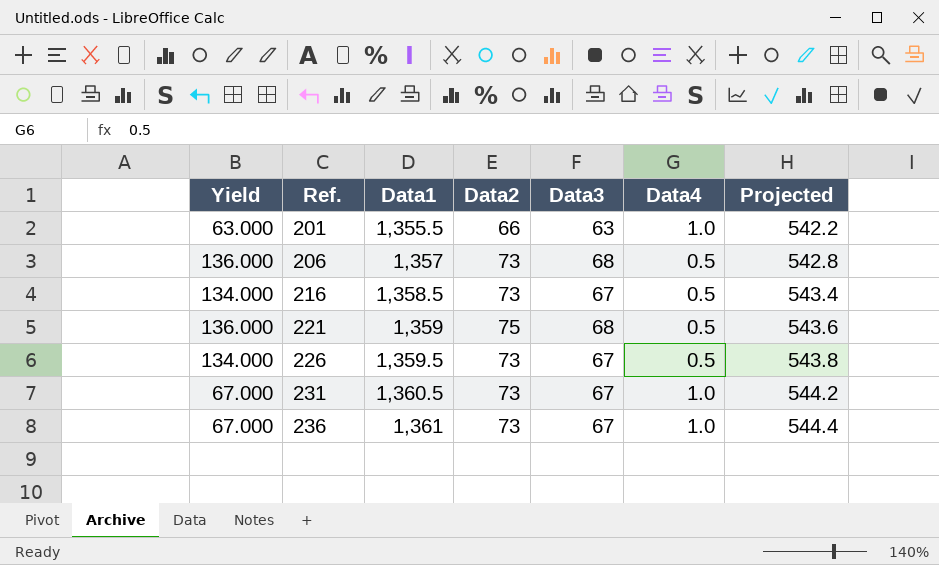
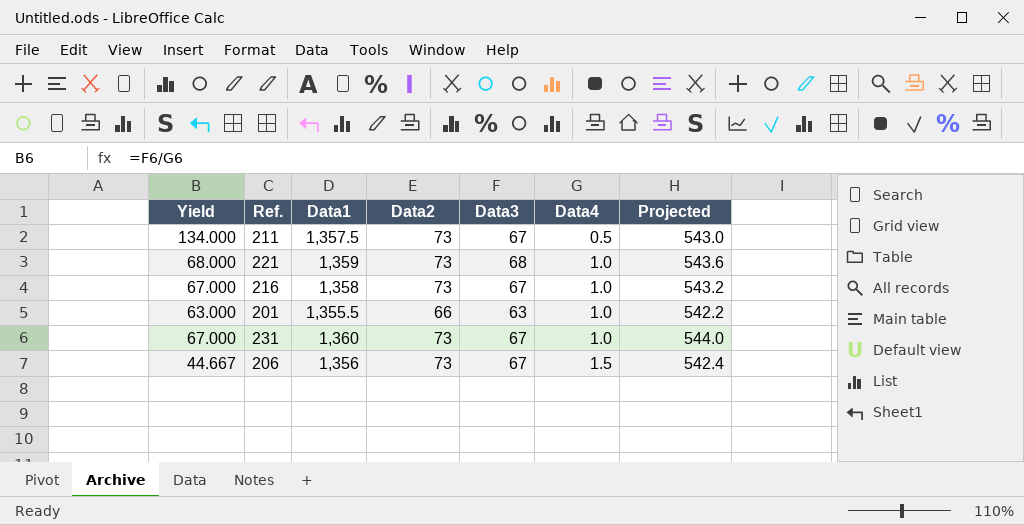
row order: Ref. ascending -> Data4 ascending
row 226: 134.000 | 1,359.5 | 73 | 67 | 0.5 | 543.8 -> none
row 236: 67.000 | 1,361 | 73 | 67 | 1.0 | 544.4 -> none
row 211: none -> 134.000 | 1,357.5 | 73 | 67 | 0.5 | 543.0
221 | Yield: 136.000 -> 68.000
221 | Data2: 75 -> 73
221 | Data4: 0.5 -> 1.0
216 | Yield: 134.000 -> 67.000
216 | Data1: 1,358.5 -> 1,358
216 | Data4: 0.5 -> 1.0
216 | Projected: 543.4 -> 543.2
231 | Data1: 1,360.5 -> 1,360
231 | Projected: 544.2 -> 544.0
206 | Yield: 136.000 -> 44.667
206 | Data1: 1,357 -> 1,356
206 | Data3: 68 -> 67
206 | Data4: 0.5 -> 1.5
206 | Projected: 542.8 -> 542.4

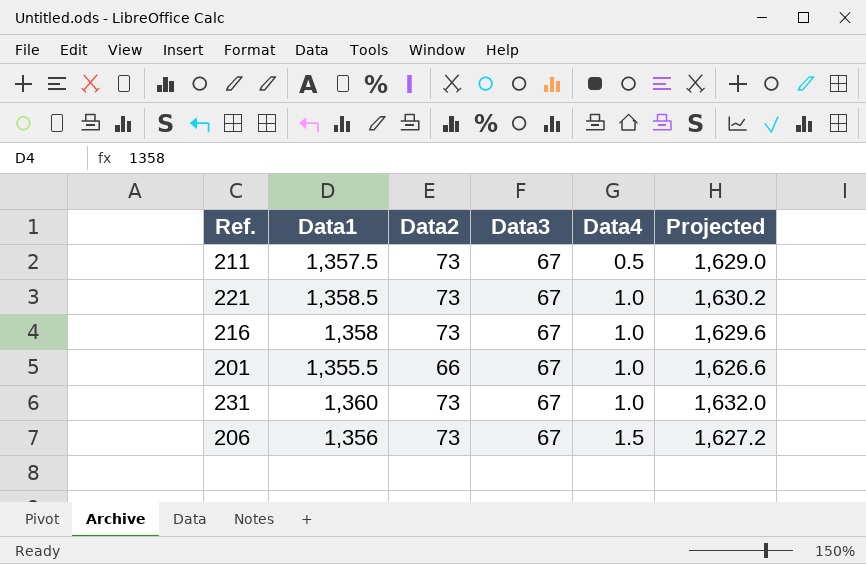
column Yield | formula: [Data3] / [Data4] -> none
column Projected | formula: [Data1] * 0.4 -> [Data1] * 1.2
221 | Data1: 1,359 -> 1,358.5
221 | Data3: 68 -> 67
201 | Data3: 63 -> 67

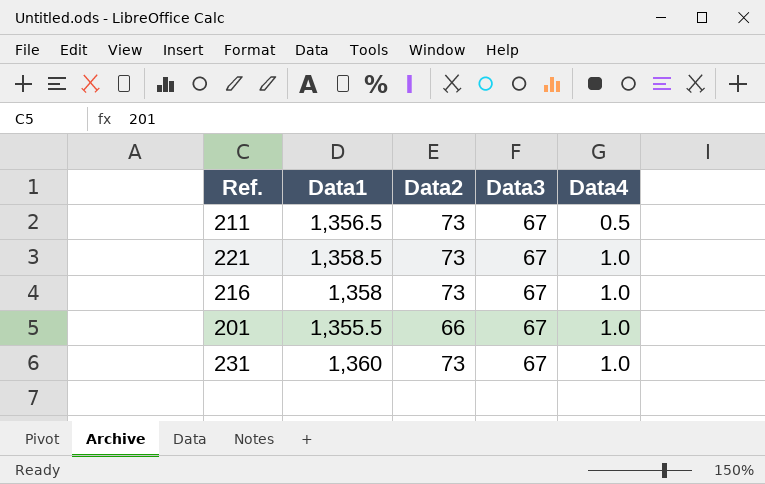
column Projected | formula: [Data1] * 1.2 -> none
row 206: 1,356 | 73 | 67 | 1.5 | 1,627.2 -> none
211 | Data1: 1,357.5 -> 1,356.5

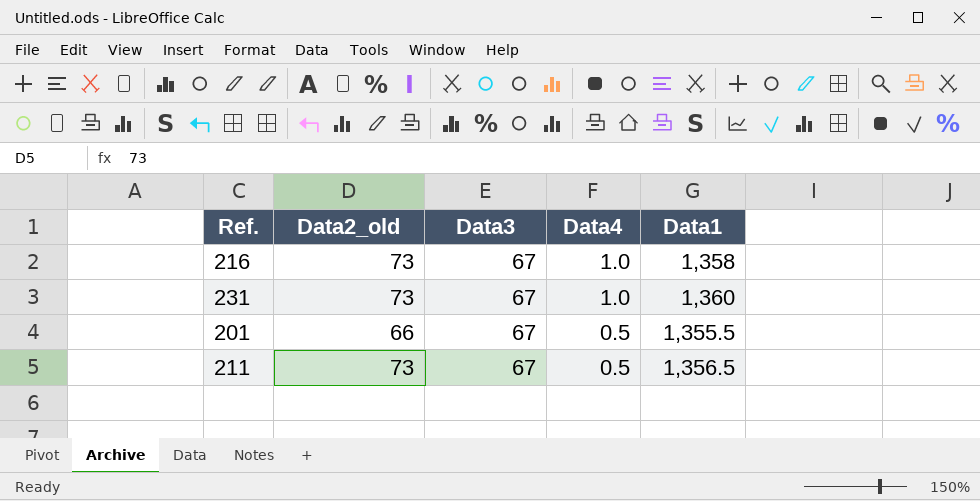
row order: Data4 ascending -> Data4 descending
column name: Data2 -> Data2_old
column Data1 | position: 2 -> 5
row 221: 1,358.5 | 73 | 67 | 1.0 -> none
201 | Data4: 1.0 -> 0.5

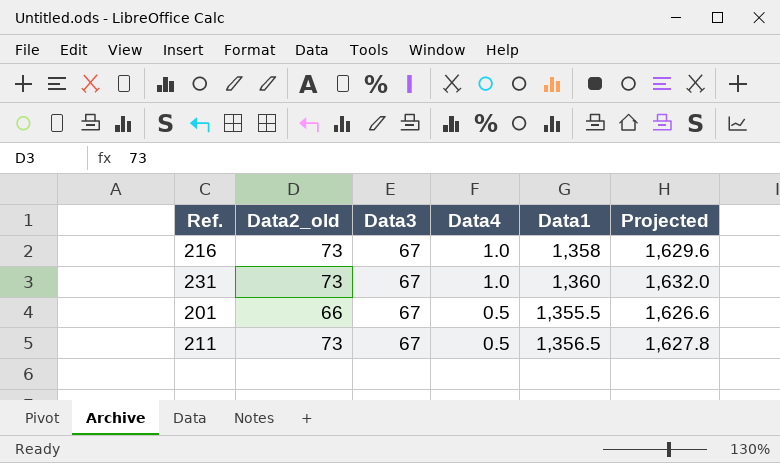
column Projected | formula: none -> [Data1] * 1.2

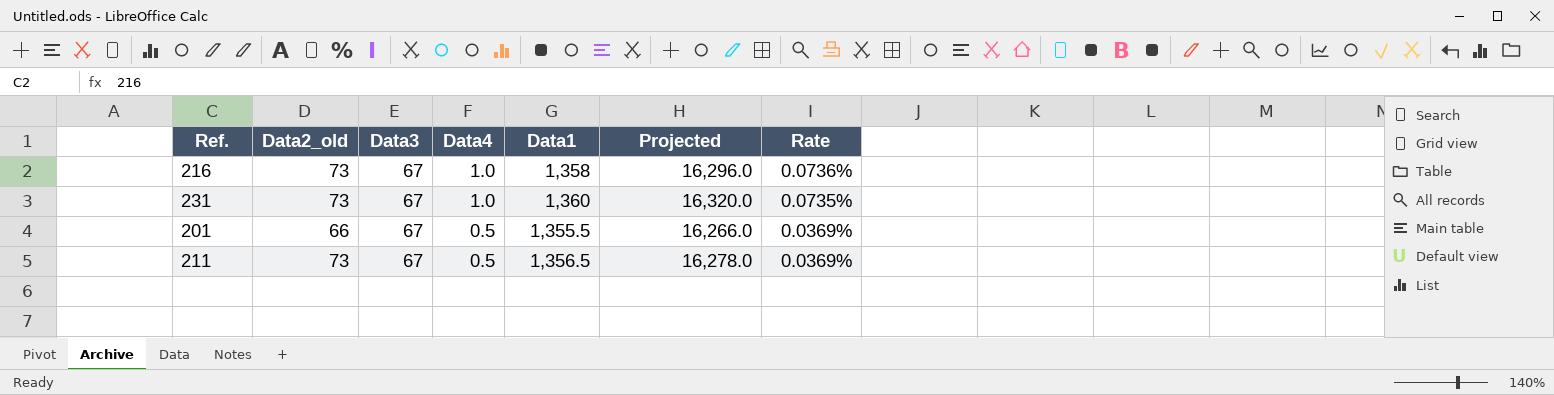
column Projected | formula: [Data1] * 1.2 -> [Data1] * 12
column Rate | formula: none -> [Data4] / [Data1]

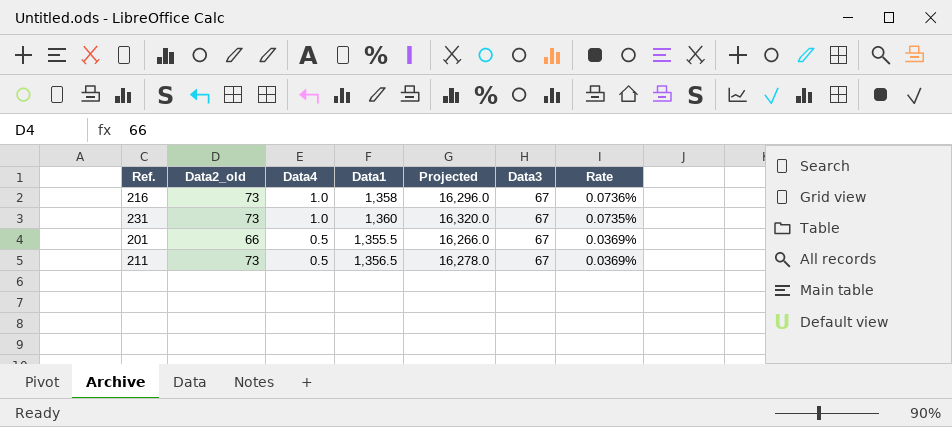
column Data3 | position: 3 -> 6

